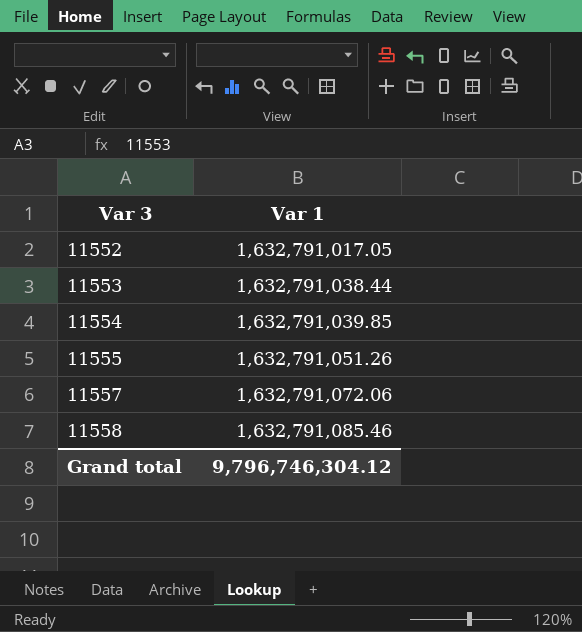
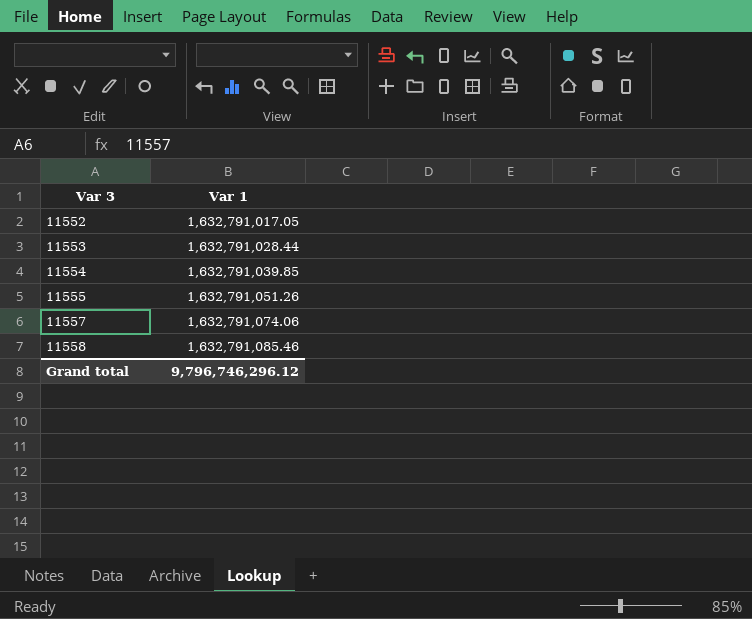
11553 | Var 1: 1,632,791,038.44 -> 1,632,791,028.44
11557 | Var 1: 1,632,791,072.06 -> 1,632,791,074.06
Grand total | Var 1: 9,796,746,304.12 -> 9,796,746,296.12

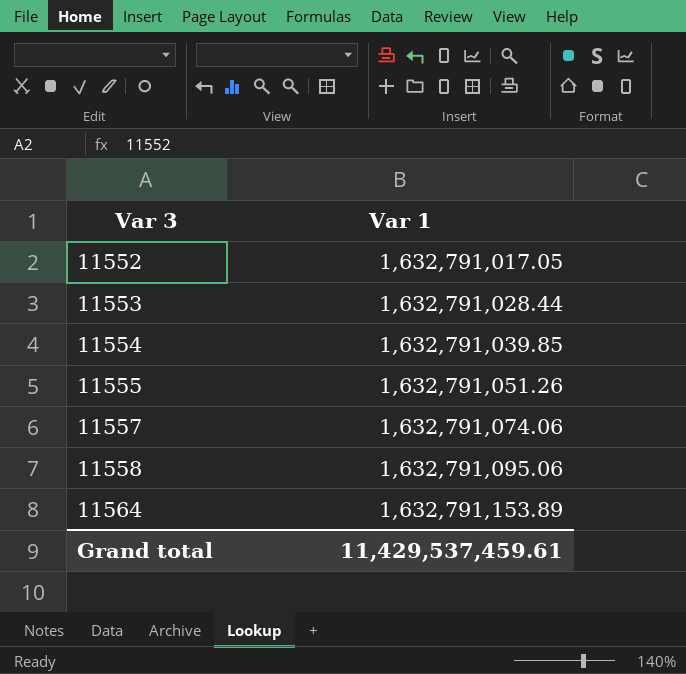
11558 | Var 1: 1,632,791,085.46 -> 1,632,791,095.06
row 11564: none -> 1,632,791,153.89
Grand total | Var 1: 9,796,746,296.12 -> 11,429,537,459.61

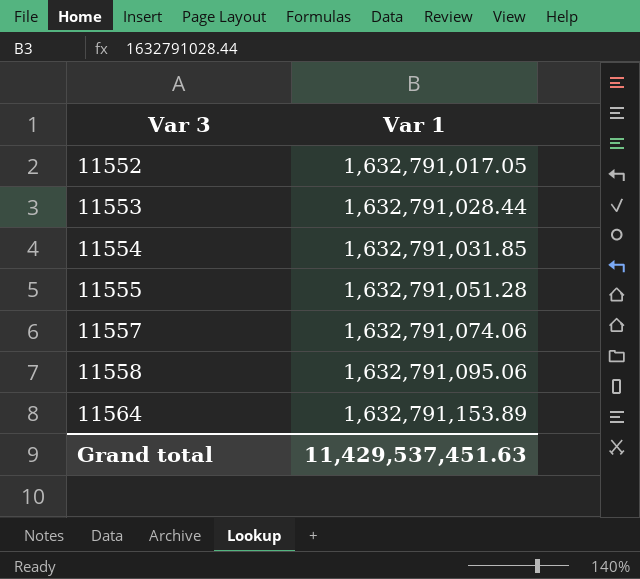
11554 | Var 1: 1,632,791,039.85 -> 1,632,791,031.85
11555 | Var 1: 1,632,791,051.26 -> 1,632,791,051.28
Grand total | Var 1: 11,429,537,459.61 -> 11,429,537,451.63

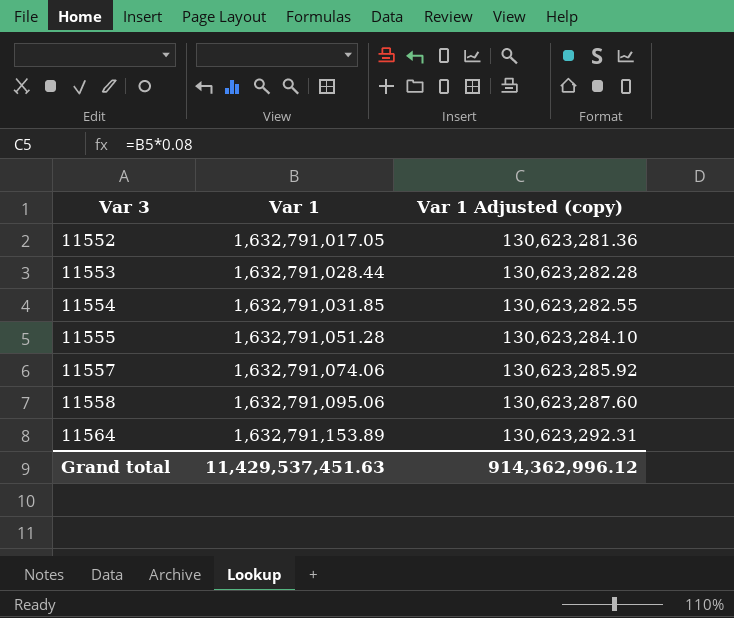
column Var 1 Adjusted (copy) | formula: none -> [Var 1] * 0.08

